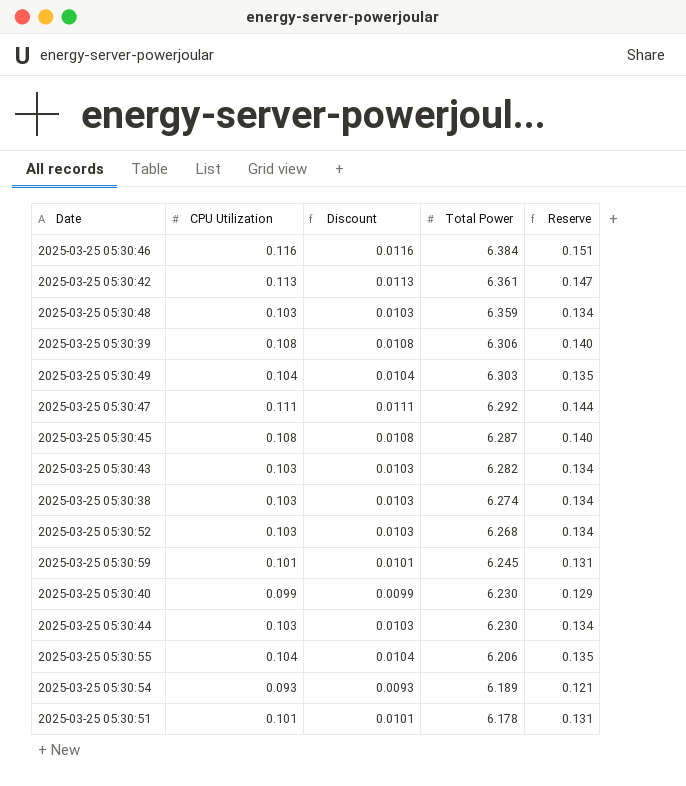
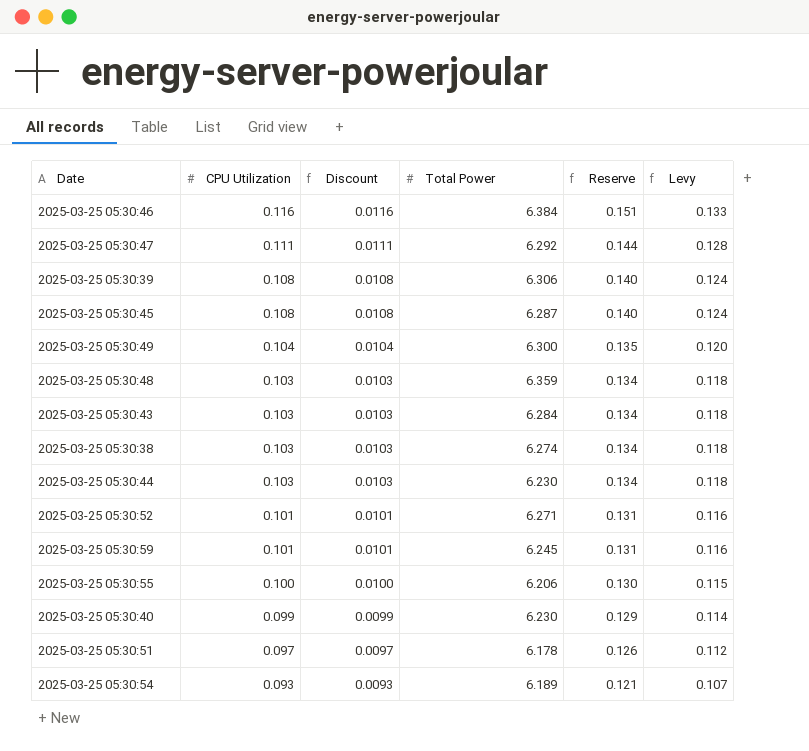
row order: Total Power descending -> CPU Utilization descending
column Levy | formula: none -> [CPU Utilization] * 1.15
row 2025-03-25 05:30:42: 0.113 | 0.0113 | 6.361 | 0.147 -> none
2025-03-25 05:30:49 | Total Power: 6.303 -> 6.300
2025-03-25 05:30:43 | Total Power: 6.282 -> 6.284
2025-03-25 05:30:52 | CPU Utilization: 0.103 -> 0.101
2025-03-25 05:30:52 | Discount: 0.0103 -> 0.0101
2025-03-25 05:30:52 | Total Power: 6.268 -> 6.271
2025-03-25 05:30:52 | Reserve: 0.134 -> 0.131
2025-03-25 05:30:55 | CPU Utilization: 0.104 -> 0.100
2025-03-25 05:30:55 | Discount: 0.0104 -> 0.0100
2025-03-25 05:30:55 | Reserve: 0.135 -> 0.130
2025-03-25 05:30:51 | CPU Utilization: 0.101 -> 0.097
2025-03-25 05:30:51 | Discount: 0.0101 -> 0.0097
2025-03-25 05:30:51 | Reserve: 0.131 -> 0.126

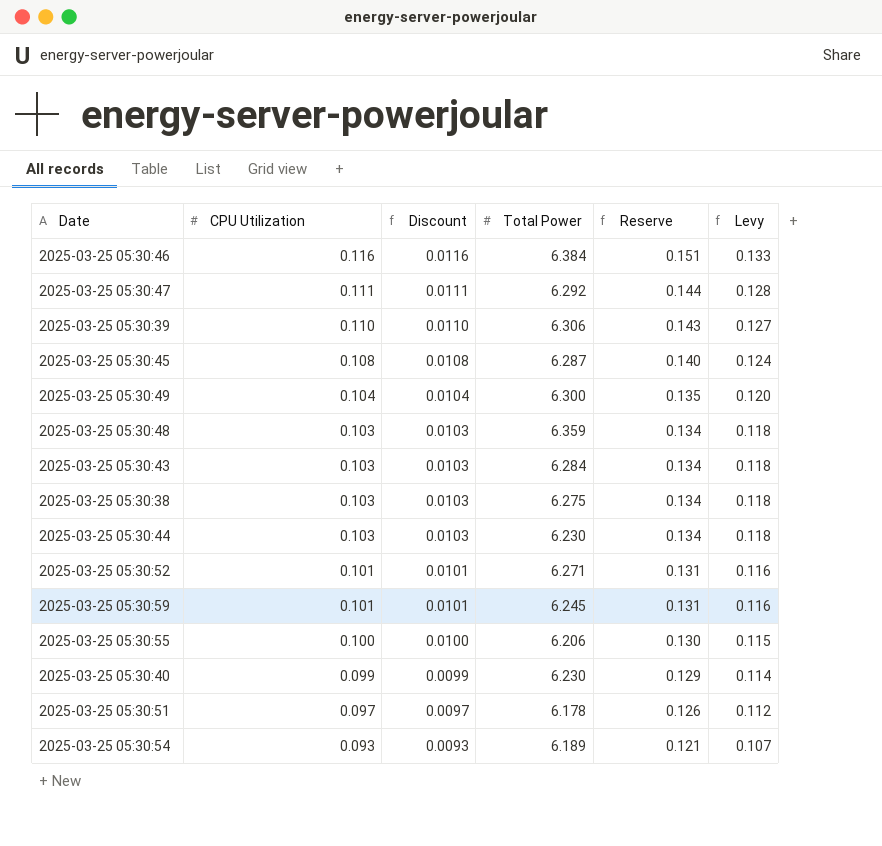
2025-03-25 05:30:39 | CPU Utilization: 0.108 -> 0.110
2025-03-25 05:30:39 | Discount: 0.0108 -> 0.0110
2025-03-25 05:30:39 | Reserve: 0.140 -> 0.143
2025-03-25 05:30:39 | Levy: 0.124 -> 0.127
2025-03-25 05:30:38 | Total Power: 6.274 -> 6.275

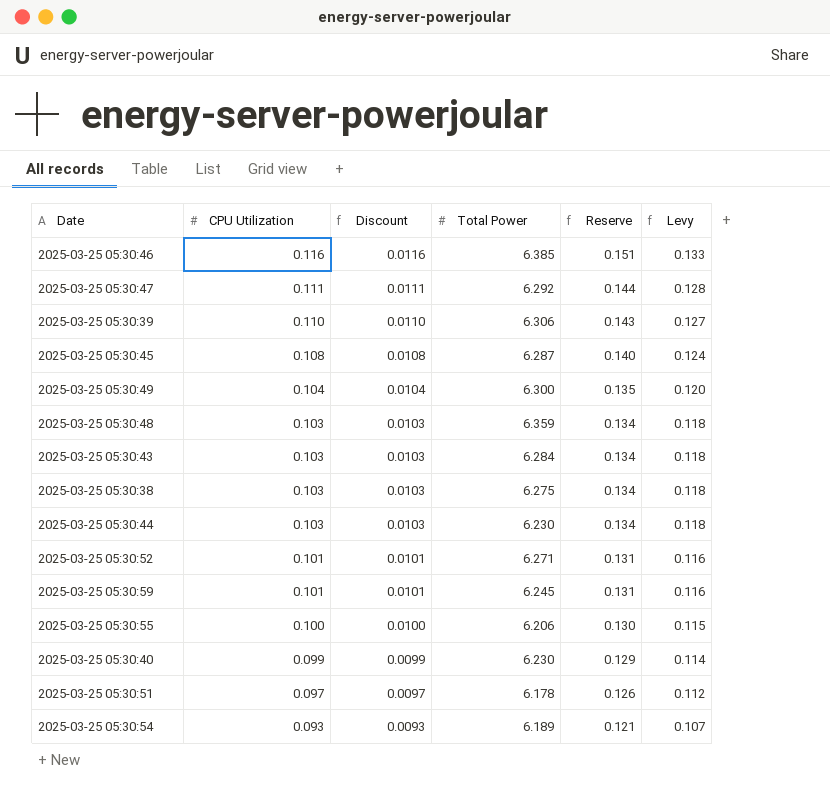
2025-03-25 05:30:46 | Total Power: 6.384 -> 6.385

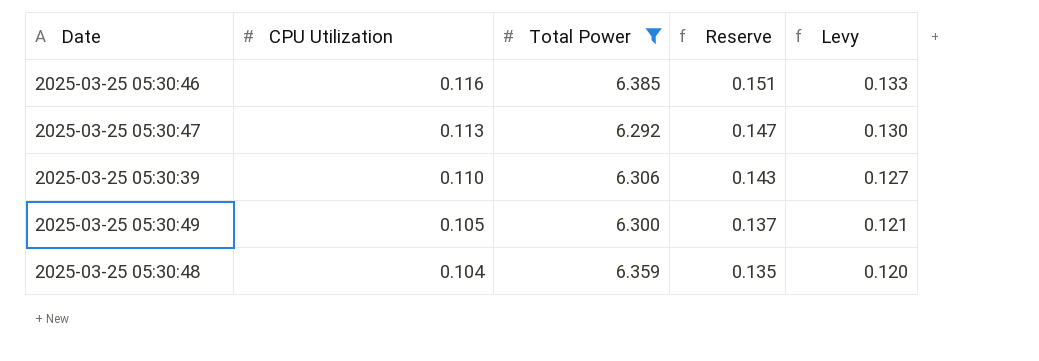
filter: none -> Total Power >= 6.292
column Discount | formula: [CPU Utilization] * 0.1 -> none
2025-03-25 05:30:47 | CPU Utilization: 0.111 -> 0.113
2025-03-25 05:30:47 | Reserve: 0.144 -> 0.147
2025-03-25 05:30:47 | Levy: 0.128 -> 0.130
2025-03-25 05:30:49 | CPU Utilization: 0.104 -> 0.105
2025-03-25 05:30:49 | Reserve: 0.135 -> 0.137
2025-03-25 05:30:49 | Levy: 0.120 -> 0.121
2025-03-25 05:30:48 | CPU Utilization: 0.103 -> 0.104
2025-03-25 05:30:48 | Reserve: 0.134 -> 0.135
2025-03-25 05:30:48 | Levy: 0.118 -> 0.120

